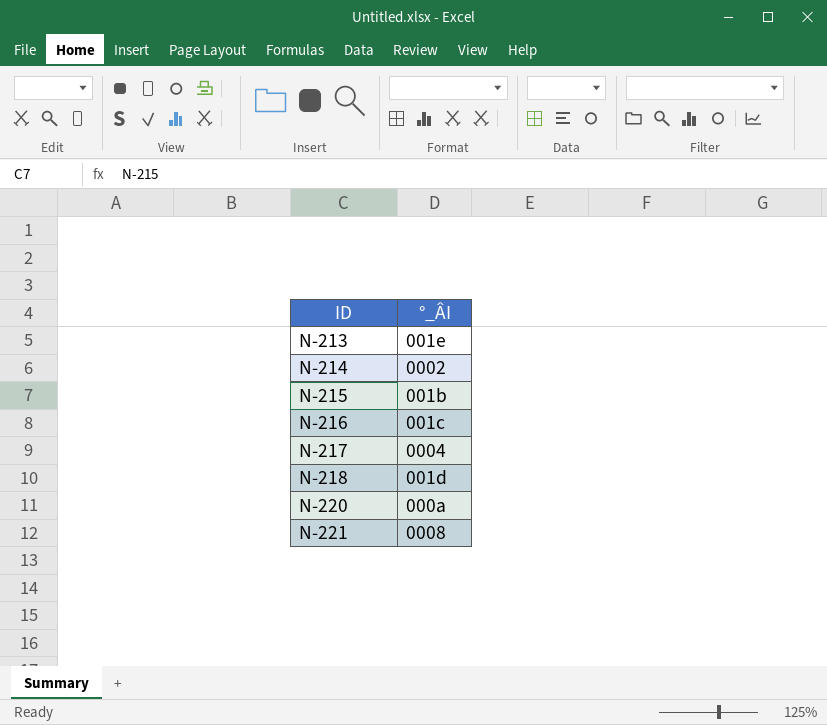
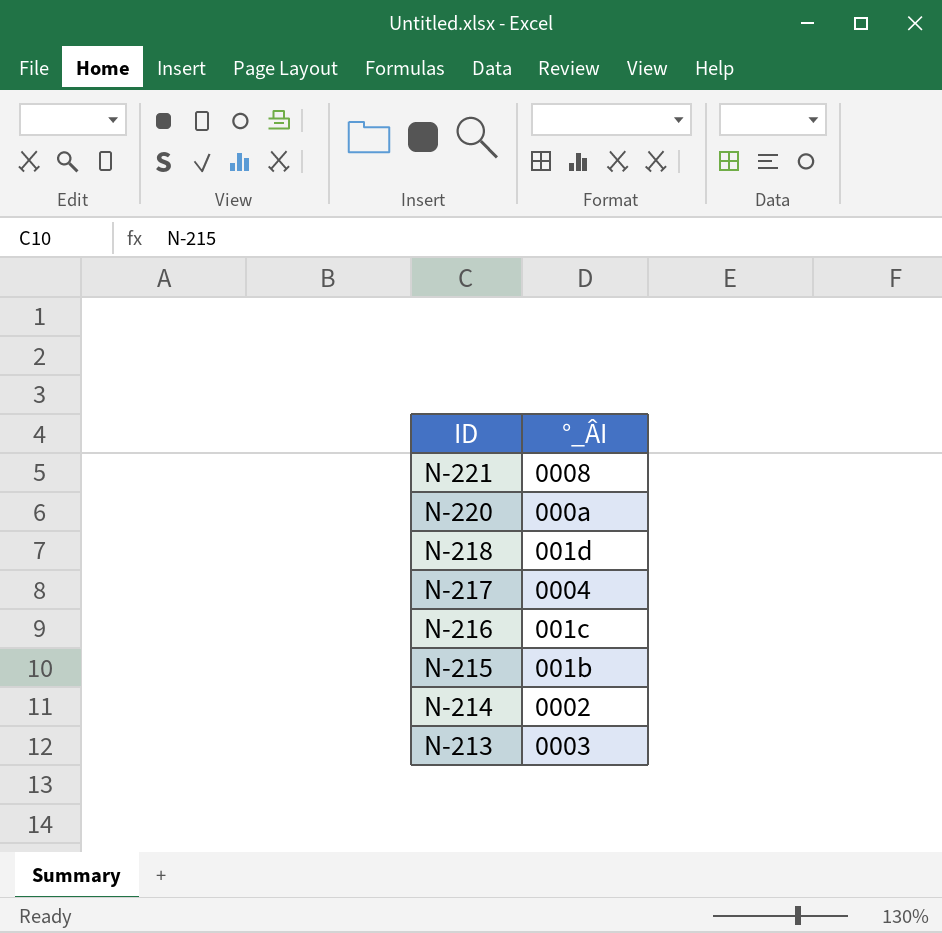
row order: ID ascending -> ID descending
N-213 | °_ÂI: 001e -> 0003

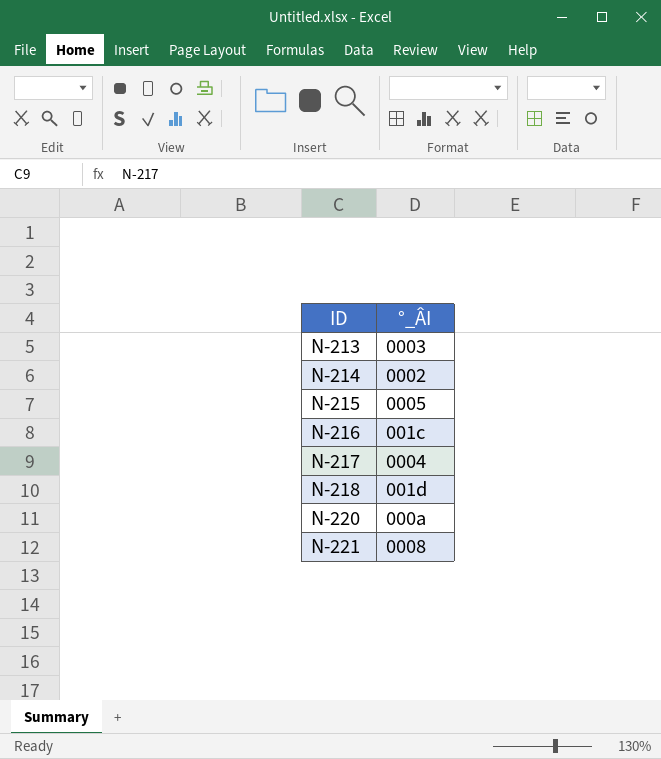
row order: ID descending -> ID ascending
N-215 | °_ÂI: 001b -> 0005

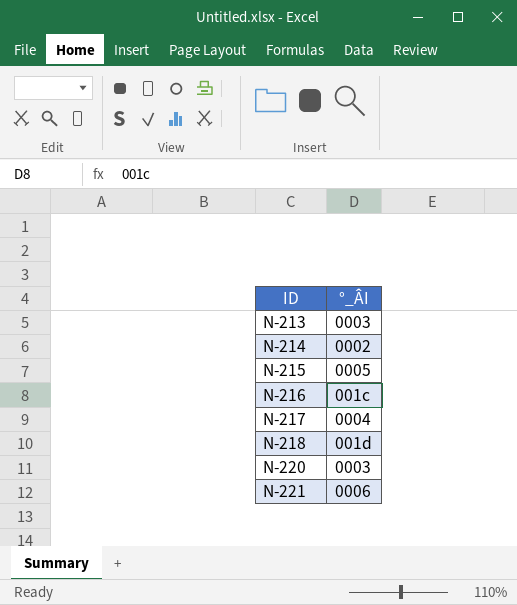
N-220 | °_ÂI: 000a -> 0003
N-221 | °_ÂI: 0008 -> 0006

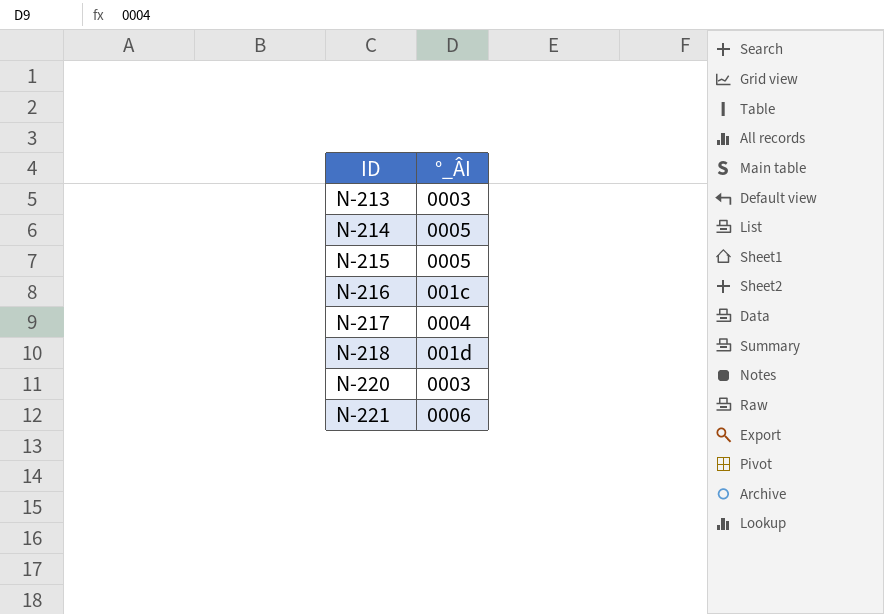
N-214 | °_ÂI: 0002 -> 0005

